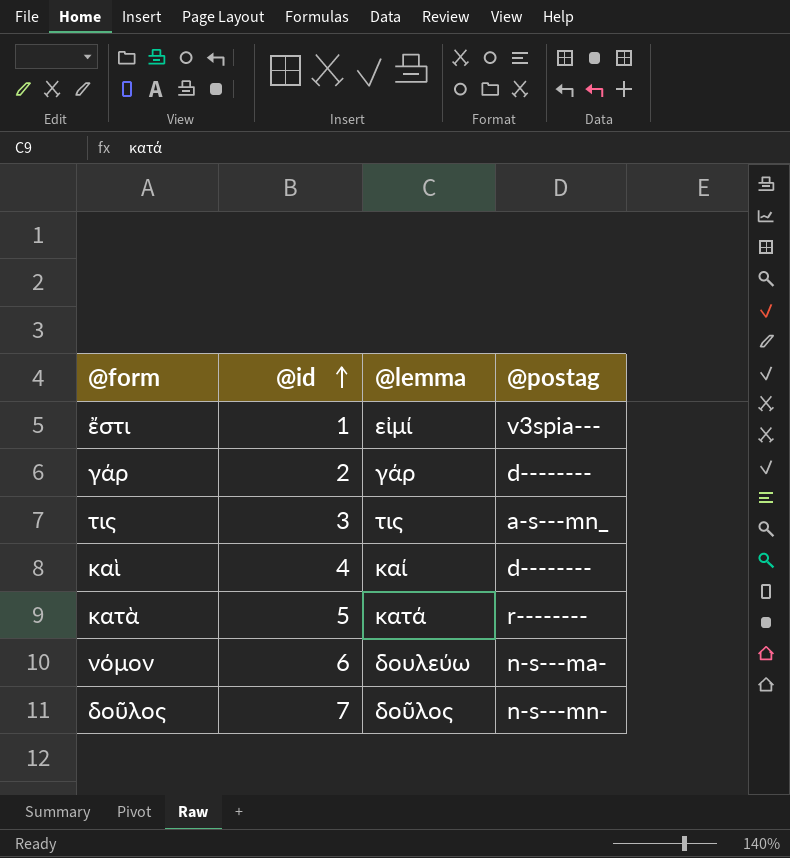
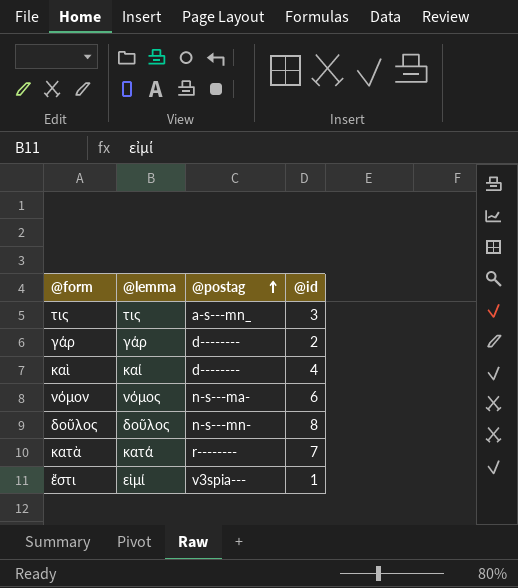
row order: @id ascending -> @postag ascending
column @id | position: 2 -> 4
νόμον | @lemma: δουλεύω -> νόμος
δοῦλος | @id: 7 -> 8
κατὰ | @id: 5 -> 7

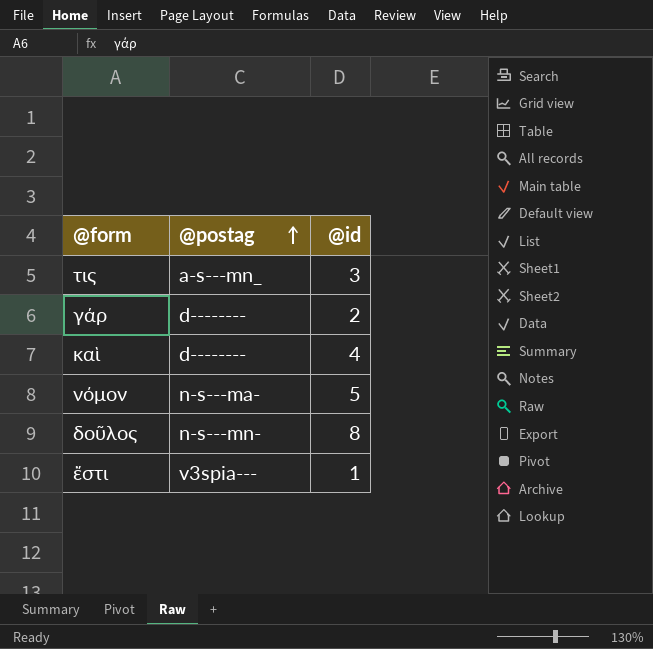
column @lemma | position: 2 -> none
row κατὰ: κατά | r-------- | 7 -> none
νόμον | @id: 6 -> 5

